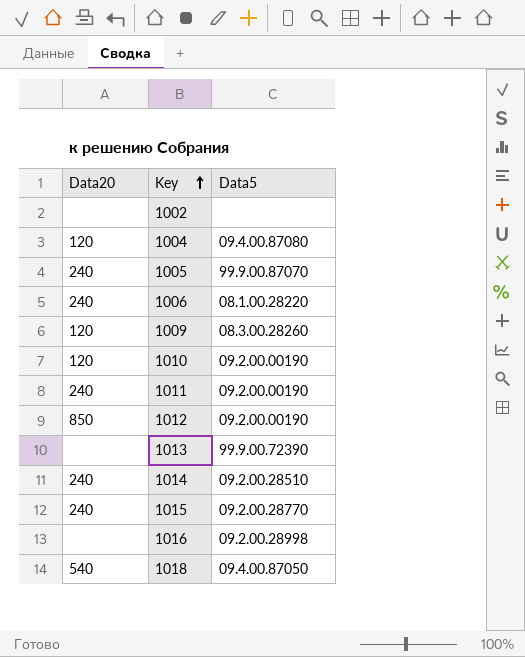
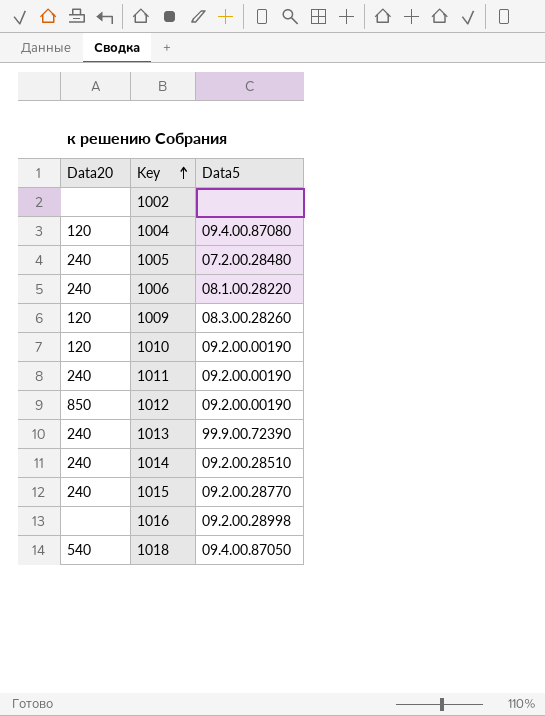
1005 | Data5: 99.9.00.87070 -> 07.2.00.28480
1013 | Data20: none -> 240

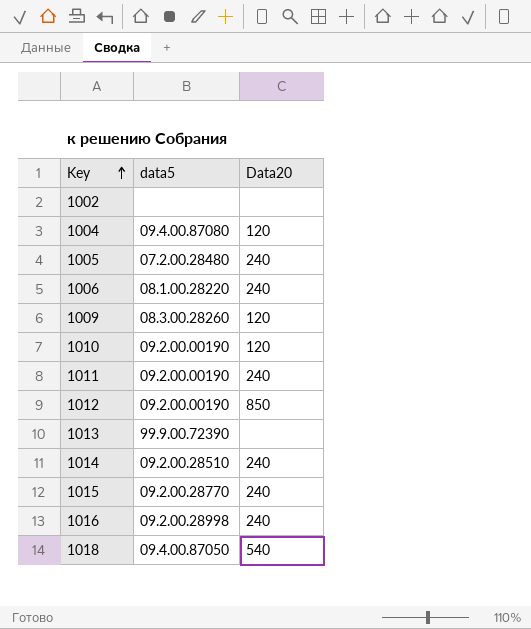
column name: Data5 -> data5
column Data20 | position: 1 -> 3
1013 | Data20: 240 -> none
1016 | Data20: none -> 240

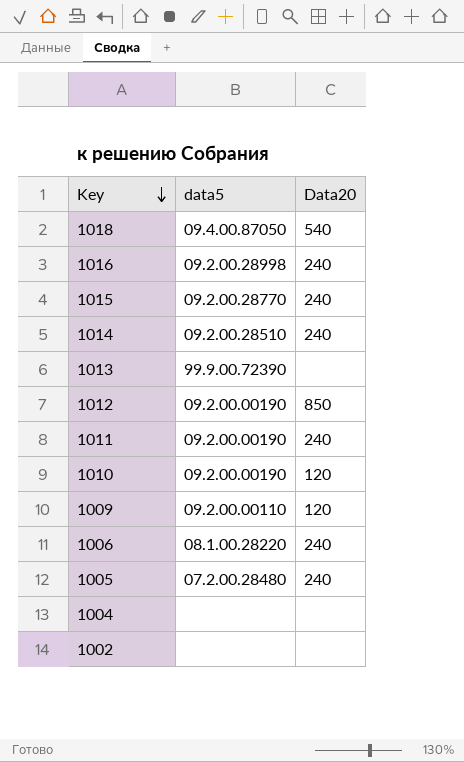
row order: Key ascending -> Key descending
1009 | data5: 08.3.00.28260 -> 09.2.00.00110
1004 | data5: 09.4.00.87080 -> none
1004 | Data20: 120 -> none

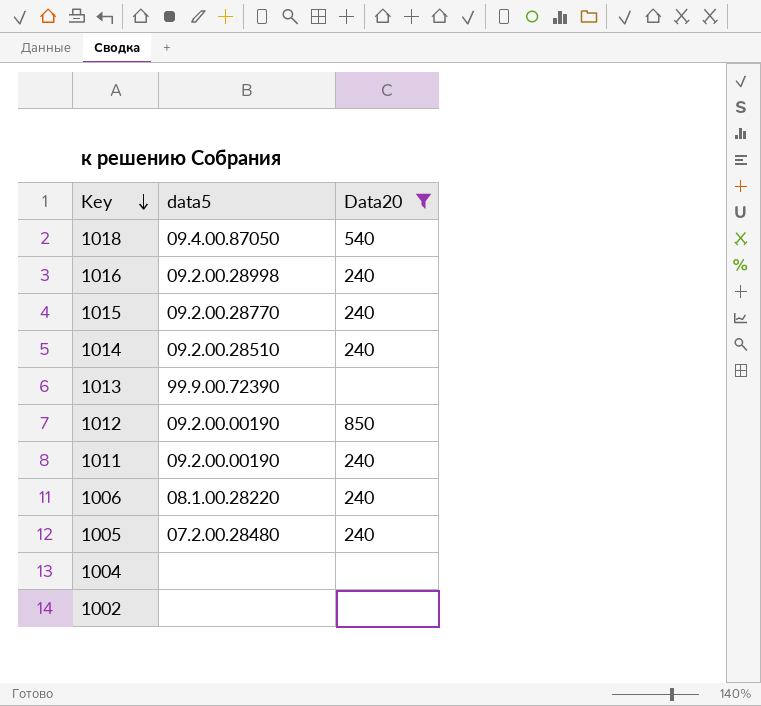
filter: none -> Data20 != 120

